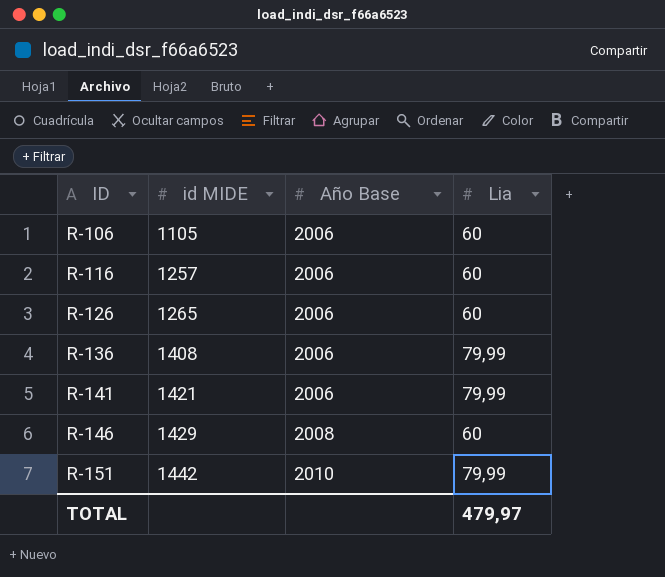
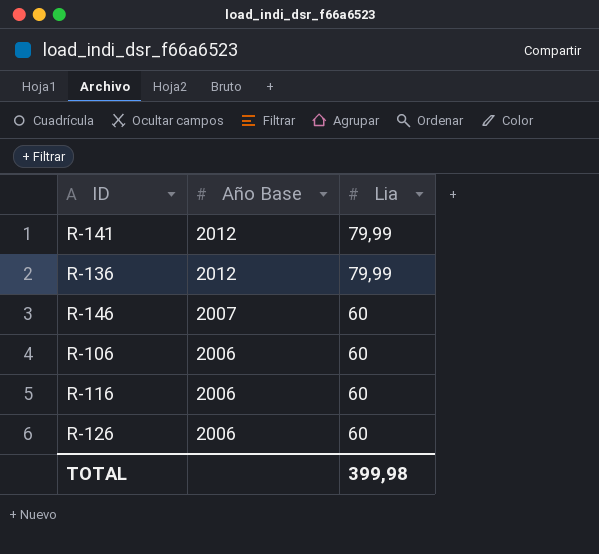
row order: ID ascending -> Año Base descending
column id MIDE | position: 2 -> none
row R-151: 1442 | 2010 | 79,99 -> none
R-141 | Año Base: 2006 -> 2012
R-136 | Año Base: 2006 -> 2012
R-146 | Año Base: 2008 -> 2007
TOTAL | Lia: 479,97 -> 399,98

